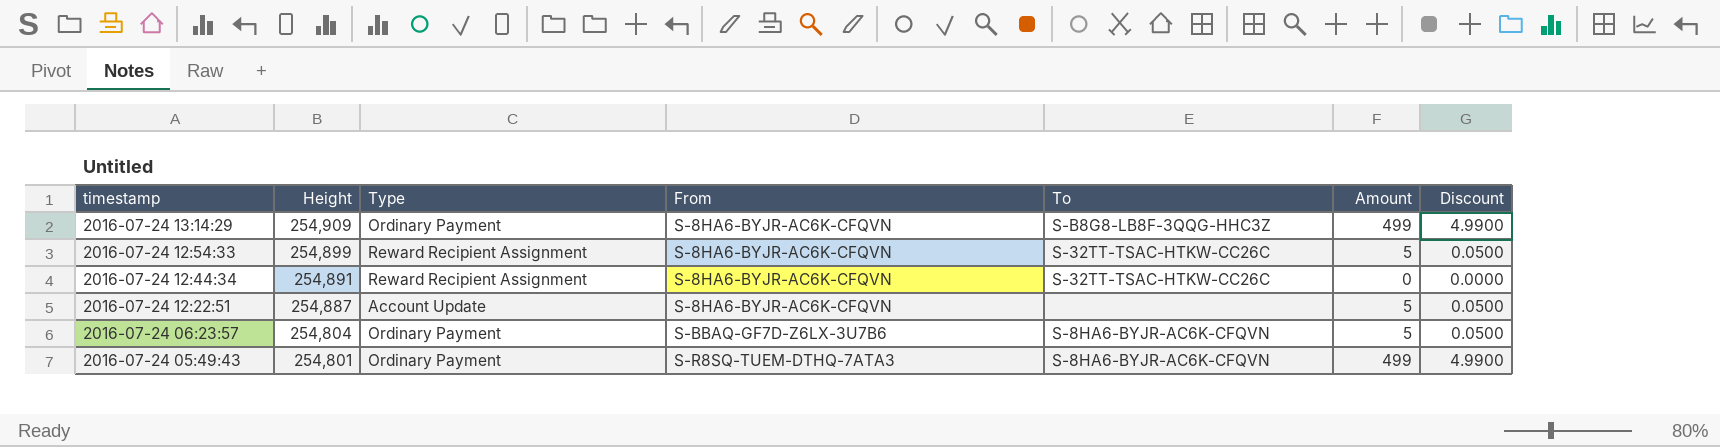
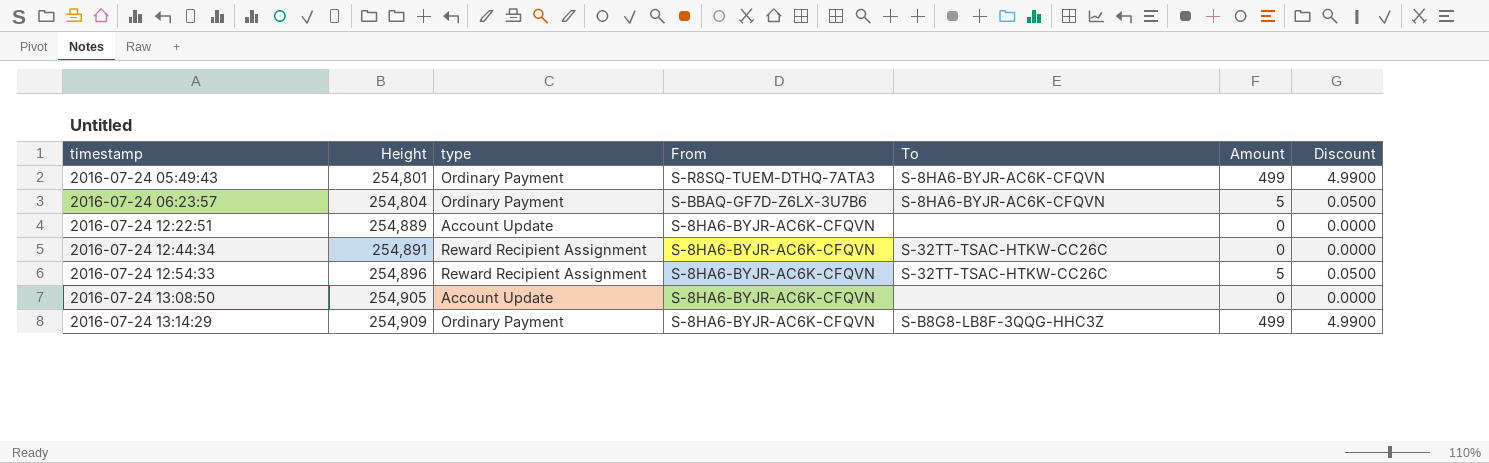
row order: timestamp descending -> timestamp ascending
column name: Type -> type
2016-07-24 12:22:51 | Height: 254,887 -> 254,889
2016-07-24 12:22:51 | Amount: 5 -> 0
2016-07-24 12:22:51 | Discount: 0.0500 -> 0.0000
2016-07-24 12:54:33 | Height: 254,899 -> 254,896
row 2016-07-24 13:08:50: none -> 254,905 | Account Update | S-8HA6-BYJR-AC6K-CFQVN | none | 0 | 0.0000

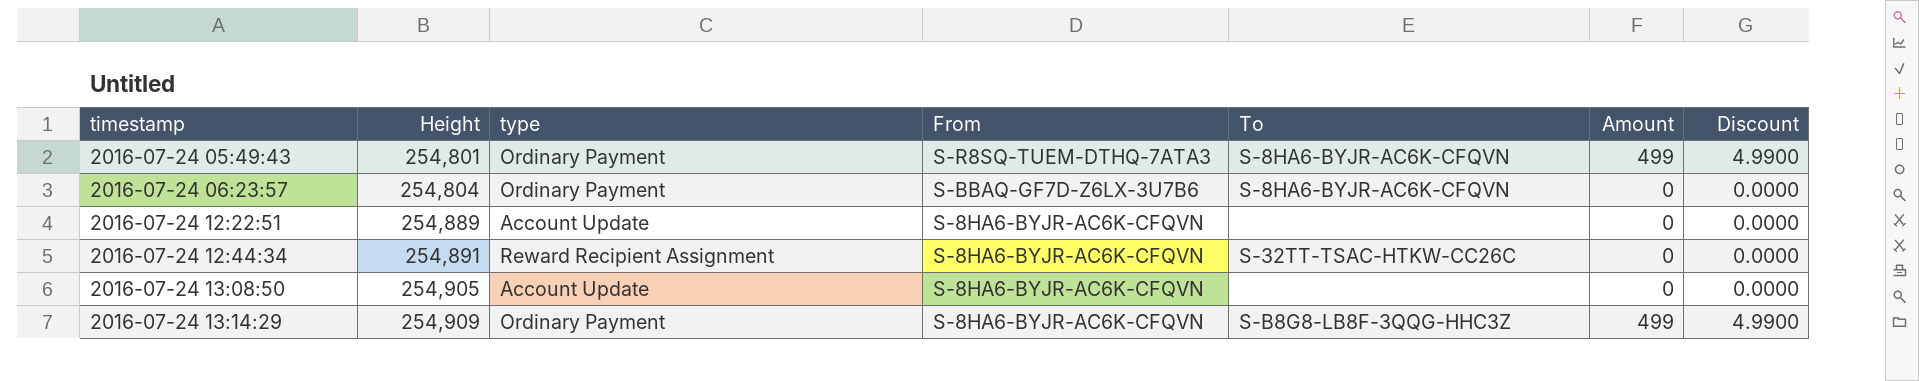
row 2016-07-24 12:54:33: 254,896 | Reward Recipient Assignment | S-8HA6-BYJR-AC6K-CFQVN | S-32TT-TSAC-HTKW-CC26C | 5 | 0.0500 -> none
2016-07-24 06:23:57 | Amount: 5 -> 0
2016-07-24 06:23:57 | Discount: 0.0500 -> 0.0000

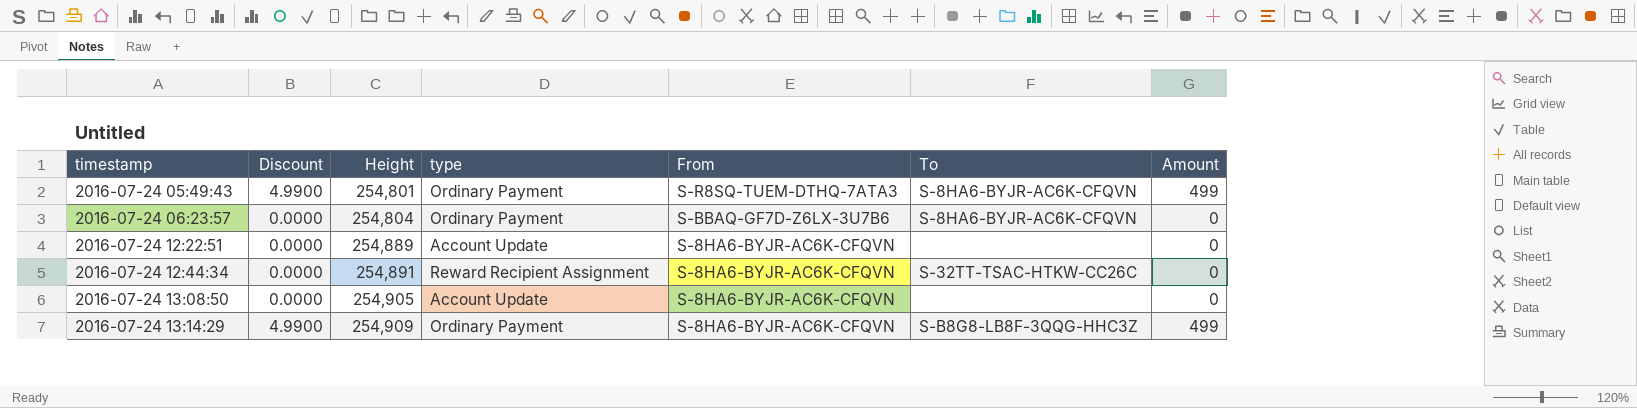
column Discount | position: 7 -> 2

